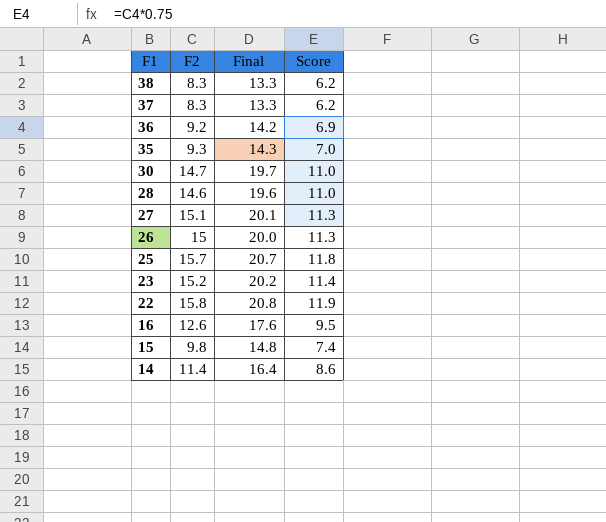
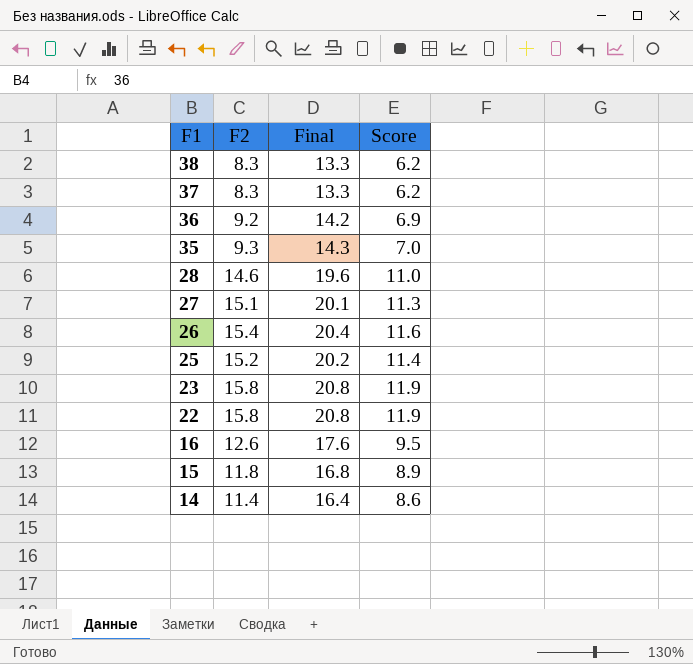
row 30: 14.7 | 19.7 | 11.0 -> none
26 | F2: 15 -> 15.4
26 | Final: 20.0 -> 20.4
26 | Score: 11.3 -> 11.6
25 | F2: 15.7 -> 15.2
25 | Final: 20.7 -> 20.2
25 | Score: 11.8 -> 11.4
23 | F2: 15.2 -> 15.8
23 | Final: 20.2 -> 20.8
23 | Score: 11.4 -> 11.9
15 | F2: 9.8 -> 11.8
15 | Final: 14.8 -> 16.8
15 | Score: 7.4 -> 8.9

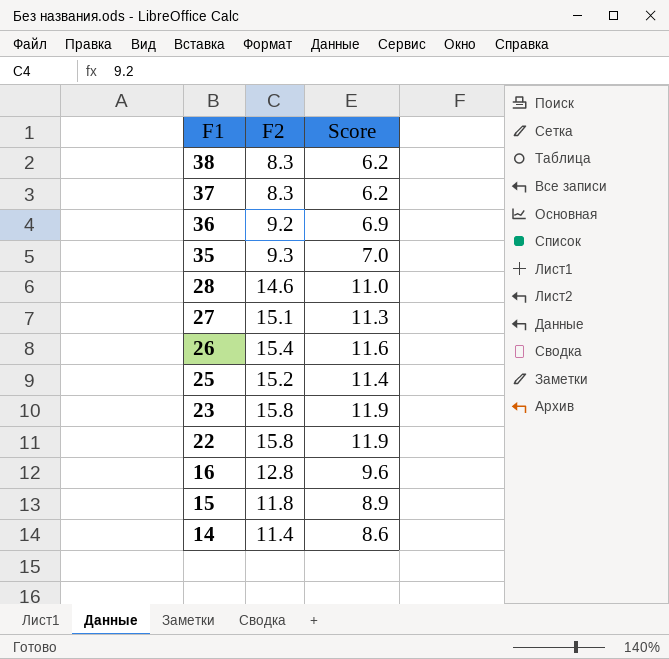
column Final | formula: [F2] + 5 -> none
16 | F2: 12.6 -> 12.8
16 | Score: 9.5 -> 9.6

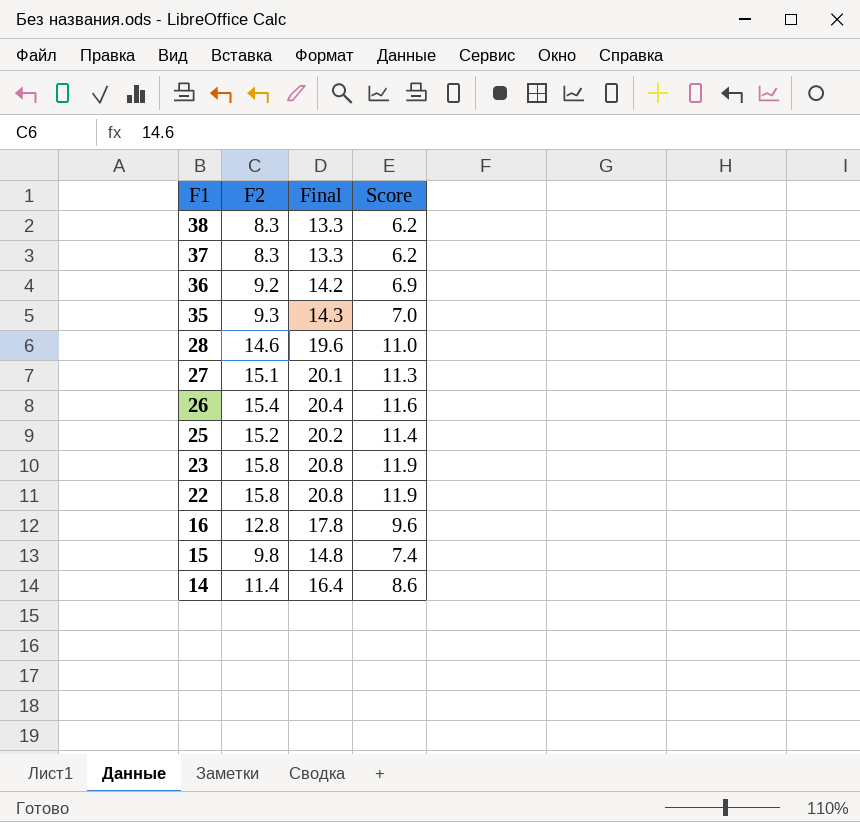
column Final | formula: none -> [F2] + 5
15 | F2: 11.8 -> 9.8
15 | Score: 8.9 -> 7.4

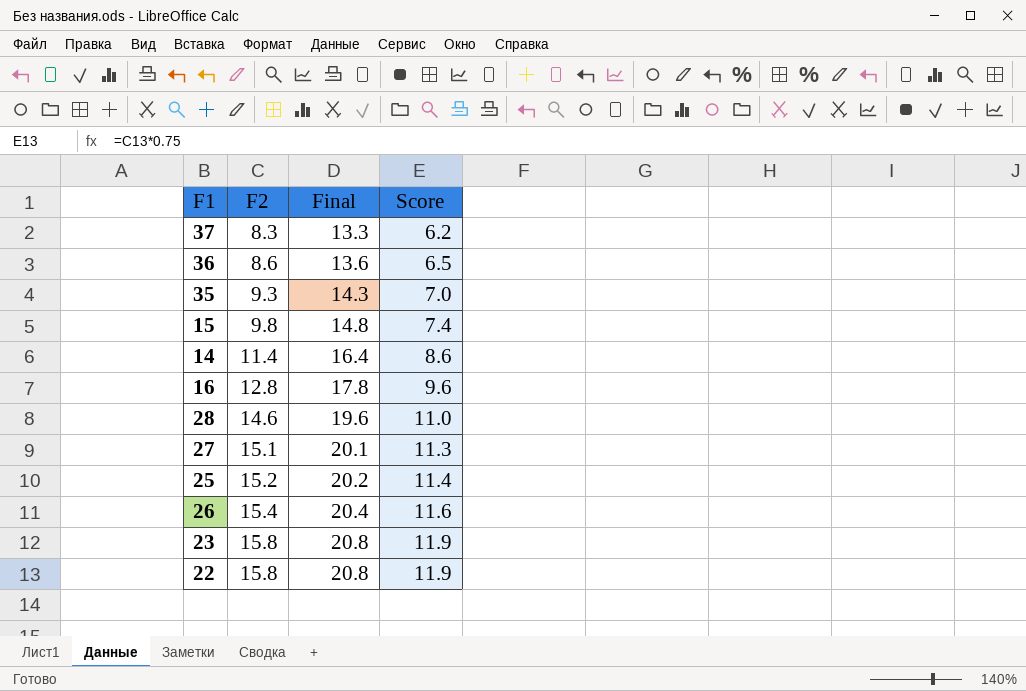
row order: F1 descending -> F2 ascending
row 38: 8.3 | 13.3 | 6.2 -> none
36 | F2: 9.2 -> 8.6
36 | Final: 14.2 -> 13.6
36 | Score: 6.9 -> 6.5

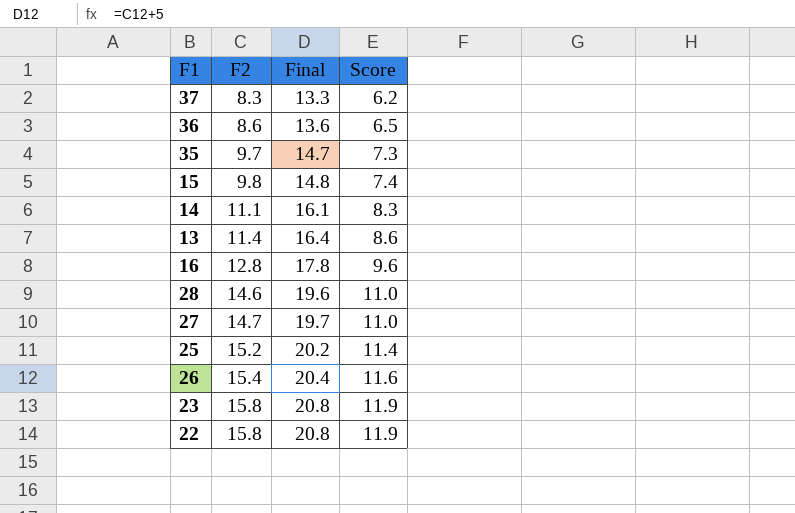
35 | F2: 9.3 -> 9.7
35 | Final: 14.3 -> 14.7
35 | Score: 7.0 -> 7.3
14 | F2: 11.4 -> 11.1
14 | Final: 16.4 -> 16.1
14 | Score: 8.6 -> 8.3
row 13: none -> 11.4 | 16.4 | 8.6
27 | F2: 15.1 -> 14.7
27 | Final: 20.1 -> 19.7
27 | Score: 11.3 -> 11.0

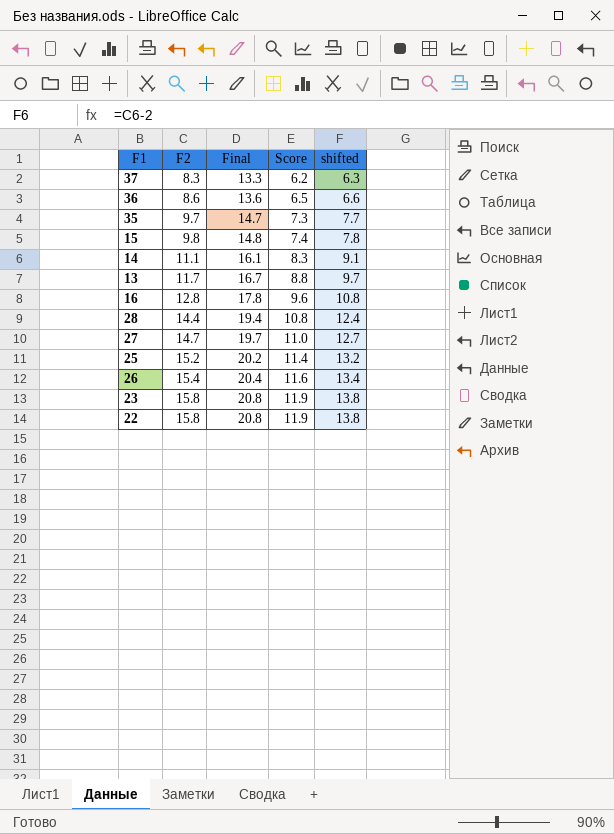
column shifted | formula: none -> [F2] - 2
13 | F2: 11.4 -> 11.7
13 | Final: 16.4 -> 16.7
13 | Score: 8.6 -> 8.8
28 | F2: 14.6 -> 14.4
28 | Final: 19.6 -> 19.4
28 | Score: 11.0 -> 10.8

